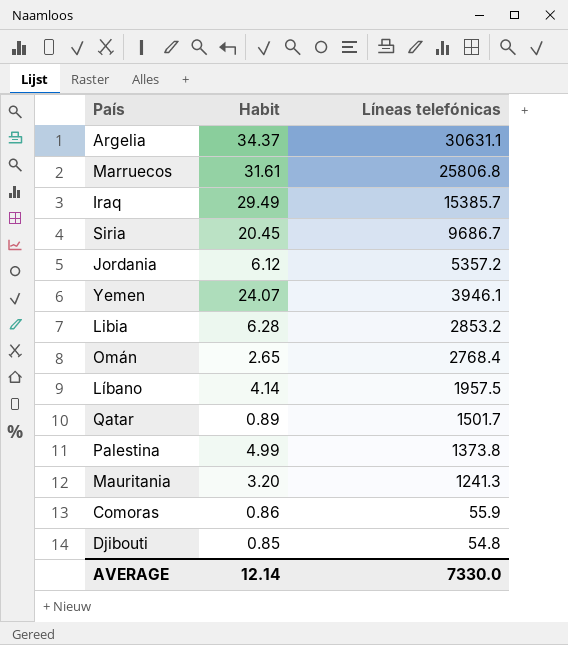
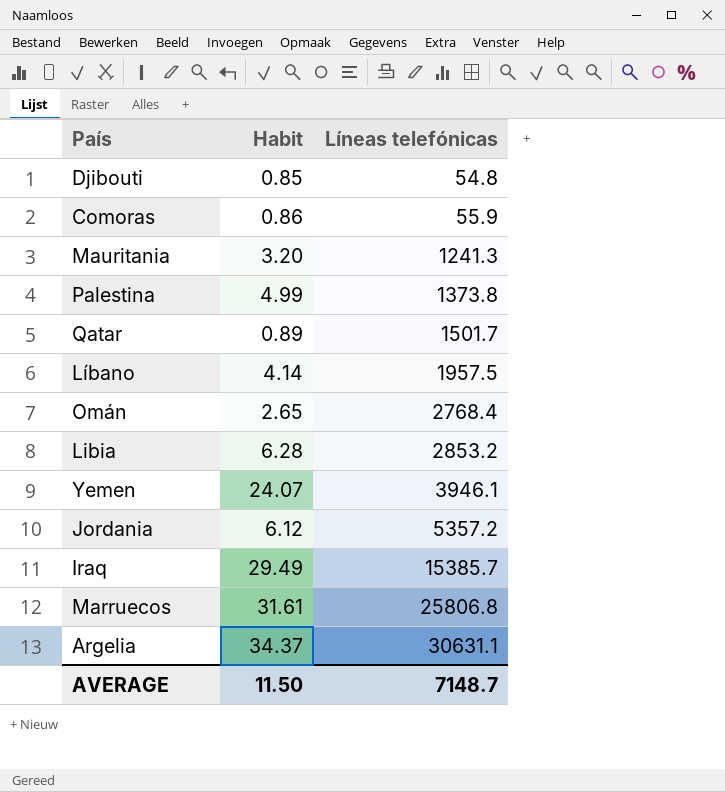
row order: Líneas telefónicas descending -> Líneas telefónicas ascending
row Siria: 20.45 | 9686.7 -> none
AVERAGE | Habit: 12.14 -> 11.50
AVERAGE | Líneas telefónicas: 7330.0 -> 7148.7

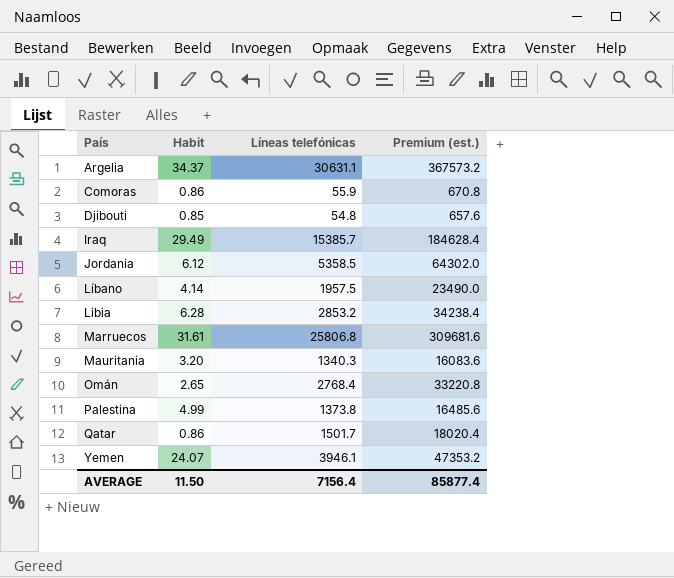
row order: Líneas telefónicas ascending -> País ascending
column Premium (est.) | formula: none -> [Líneas telefónicas] * 12
Jordania | Líneas telefónicas: 5357.2 -> 5358.5
Mauritania | Líneas telefónicas: 1241.3 -> 1340.3
Qatar | Habit: 0.89 -> 0.86
AVERAGE | Líneas telefónicas: 7148.7 -> 7156.4

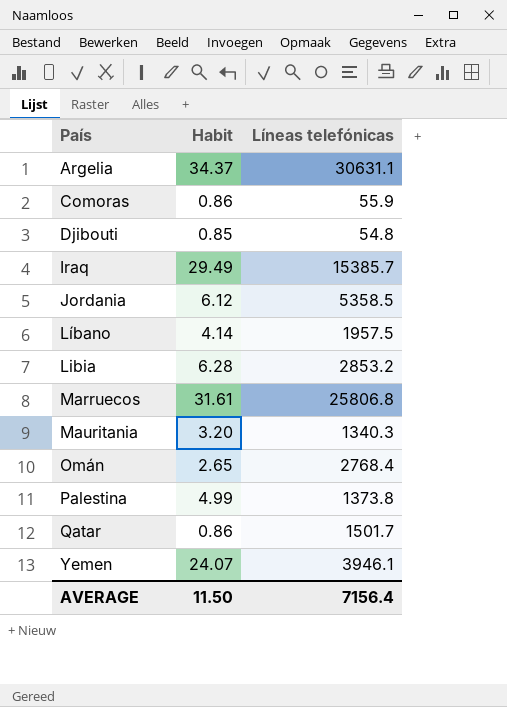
column Premium (est.) | formula: [Líneas telefónicas] * 12 -> none

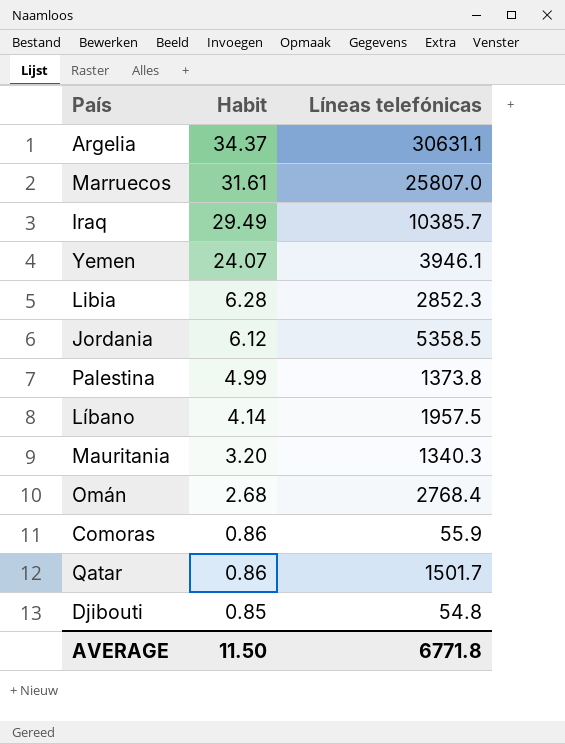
row order: País ascending -> Habit descending
Marruecos | Líneas telefónicas: 25806.8 -> 25807.0
Iraq | Líneas telefónicas: 15385.7 -> 10385.7
Libia | Líneas telefónicas: 2853.2 -> 2852.3
Omán | Habit: 2.65 -> 2.68
AVERAGE | Líneas telefónicas: 7156.4 -> 6771.8

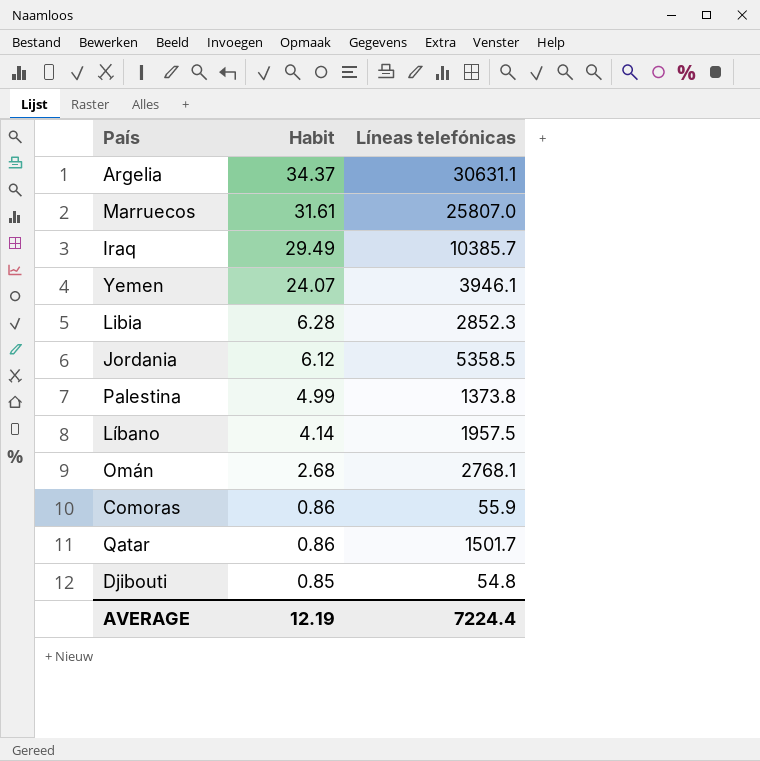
row Mauritania: 3.20 | 1340.3 -> none
Omán | Líneas telefónicas: 2768.4 -> 2768.1
AVERAGE | Habit: 11.50 -> 12.19
AVERAGE | Líneas telefónicas: 6771.8 -> 7224.4

